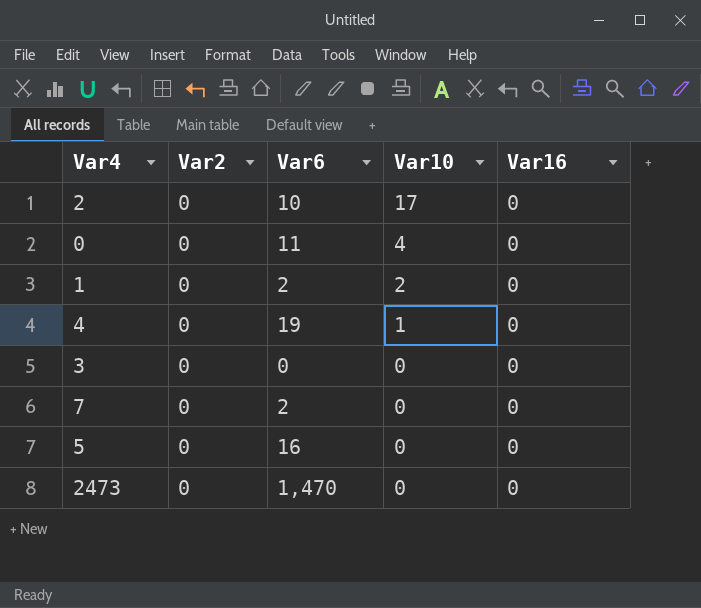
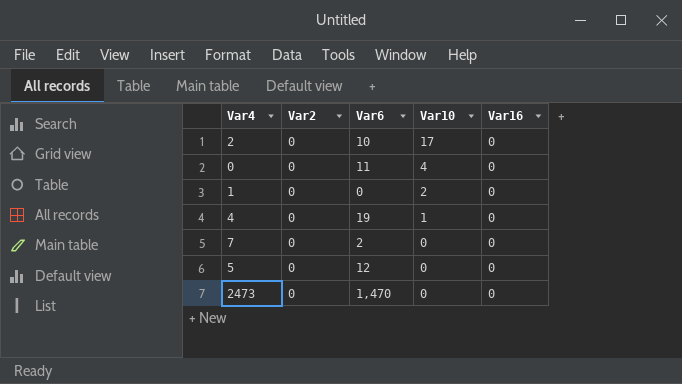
row 3: 0 | 0 | 0 | 0 -> none
1 | Var6: 2 -> 0
5 | Var6: 16 -> 12

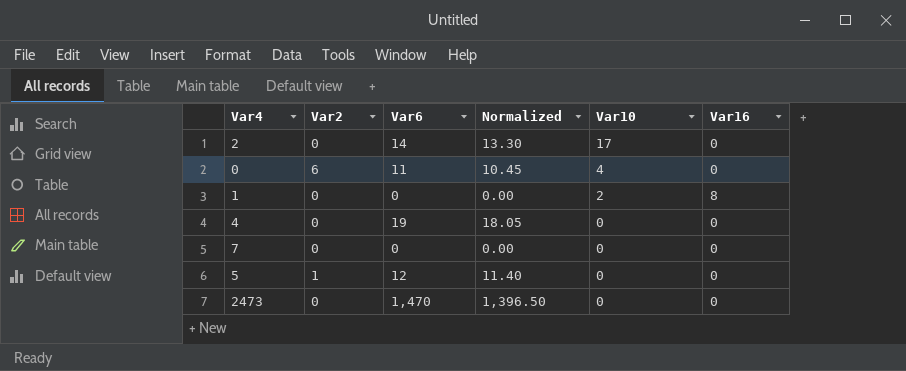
column Normalized | formula: none -> [Var6] * 0.95
2 | Var6: 10 -> 14
0 | Var2: 0 -> 6
1 | Var16: 0 -> 8
4 | Var10: 1 -> 0
7 | Var6: 2 -> 0
5 | Var2: 0 -> 1

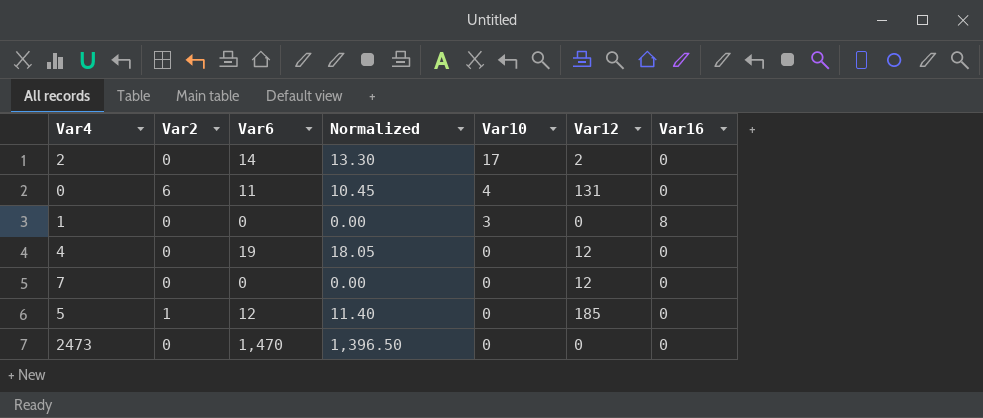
column Var12 | position: none -> 6
1 | Var10: 2 -> 3

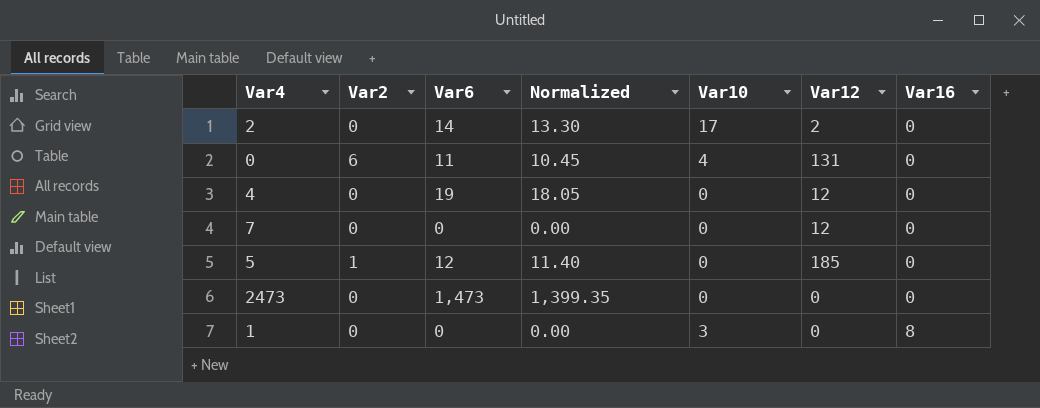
row order: Var10 descending -> Var16 ascending
2473 | Var6: 1,470 -> 1,473
2473 | Normalized: 1,396.50 -> 1,399.35

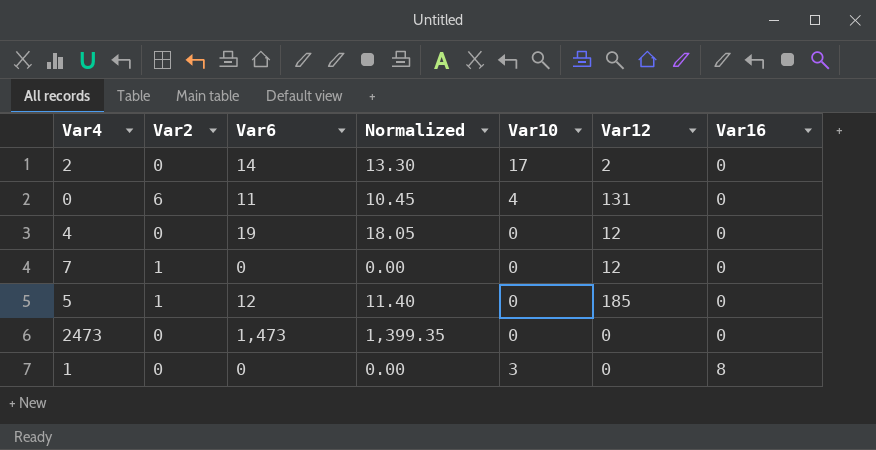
7 | Var2: 0 -> 1

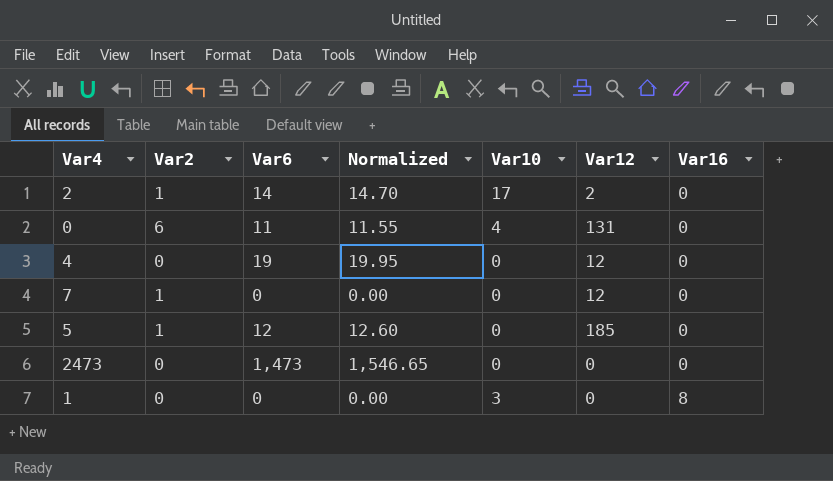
column Normalized | formula: [Var6] * 0.95 -> [Var6] * 1.05
2 | Var2: 0 -> 1

